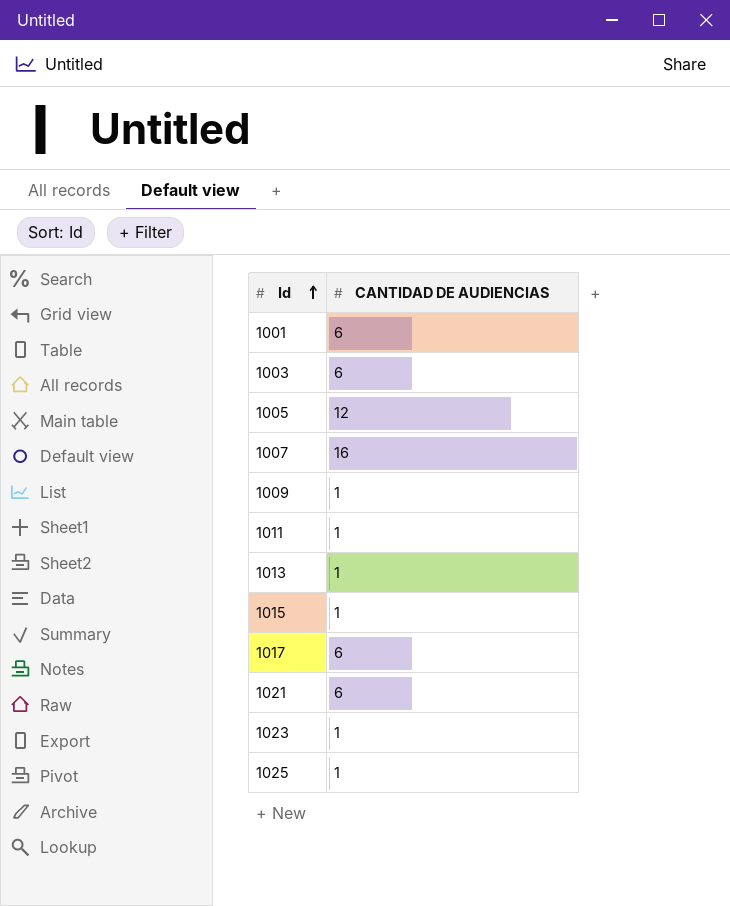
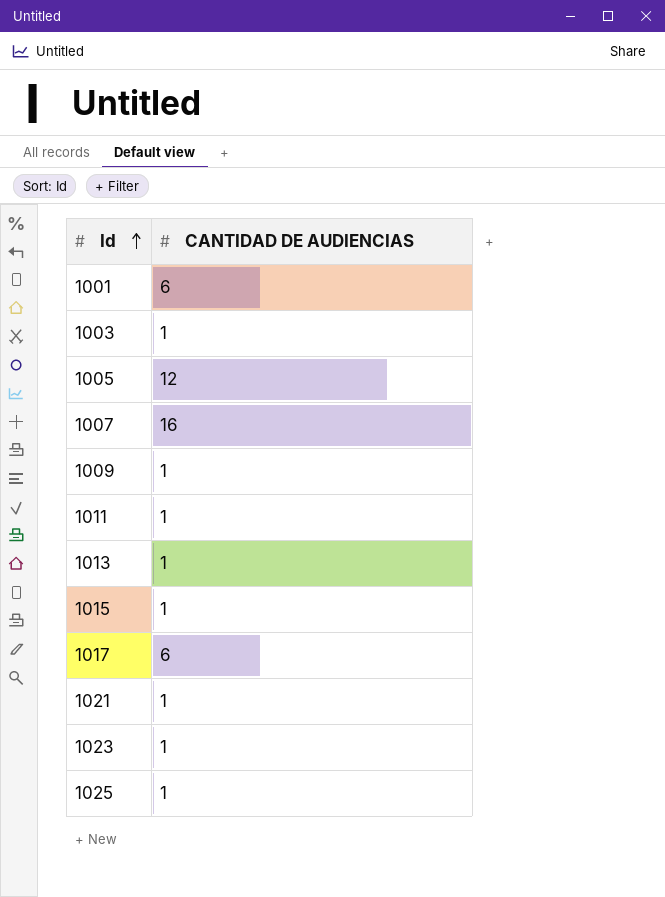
1003 | CANTIDAD DE AUDIENCIAS: 6 -> 1
1021 | CANTIDAD DE AUDIENCIAS: 6 -> 1

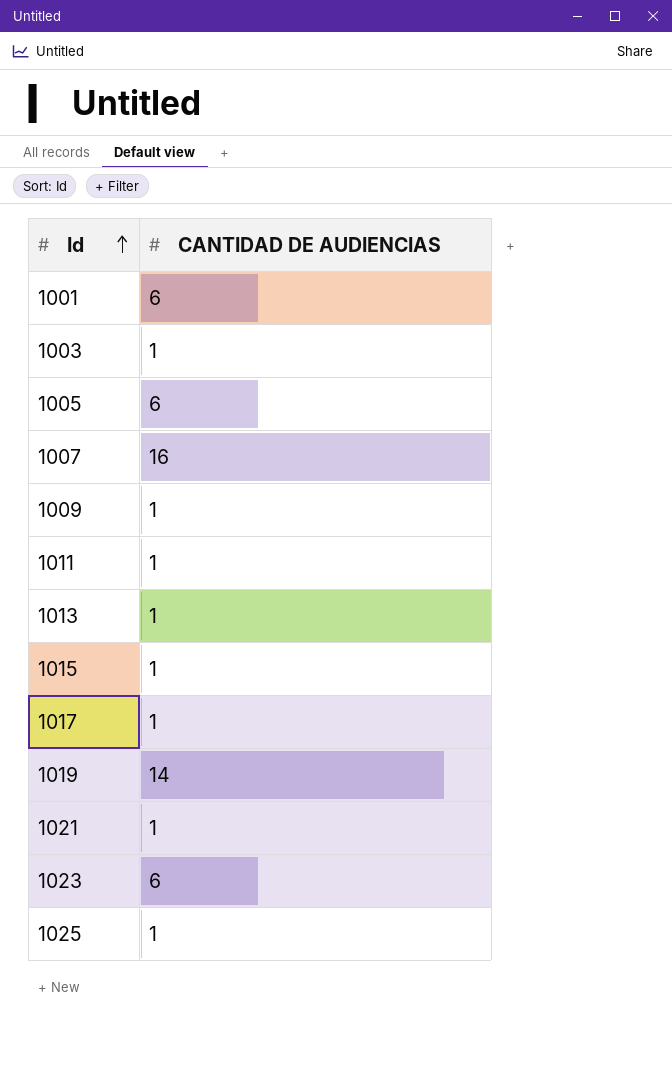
1005 | CANTIDAD DE AUDIENCIAS: 12 -> 6
1017 | CANTIDAD DE AUDIENCIAS: 6 -> 1
row 1019: none -> 14
1023 | CANTIDAD DE AUDIENCIAS: 1 -> 6

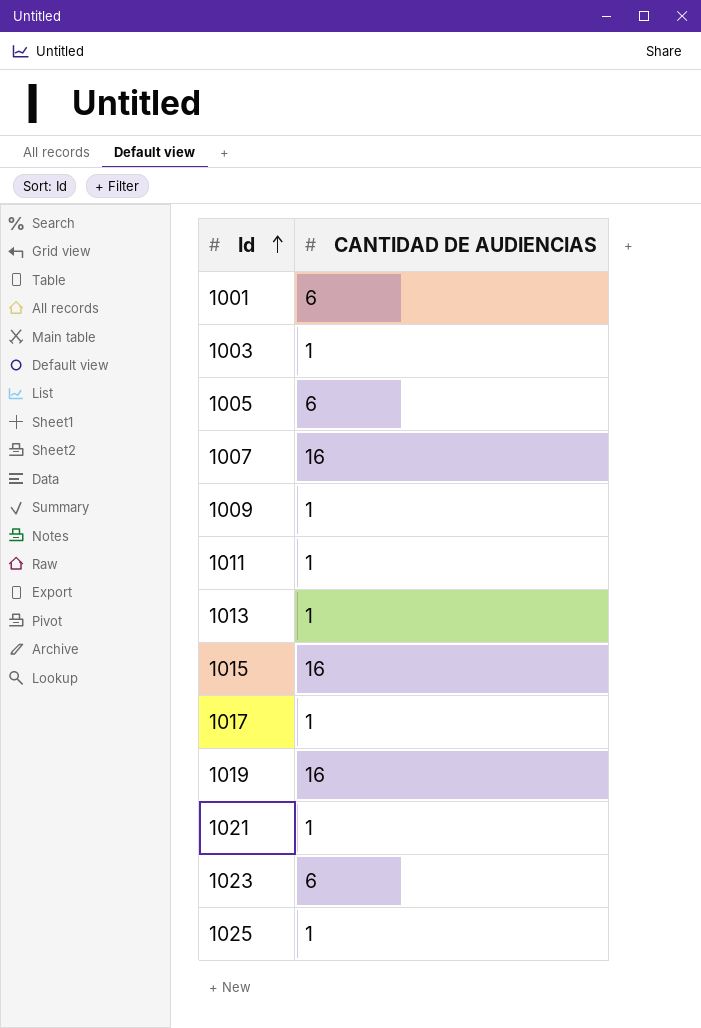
1015 | CANTIDAD DE AUDIENCIAS: 1 -> 16
1019 | CANTIDAD DE AUDIENCIAS: 14 -> 16

